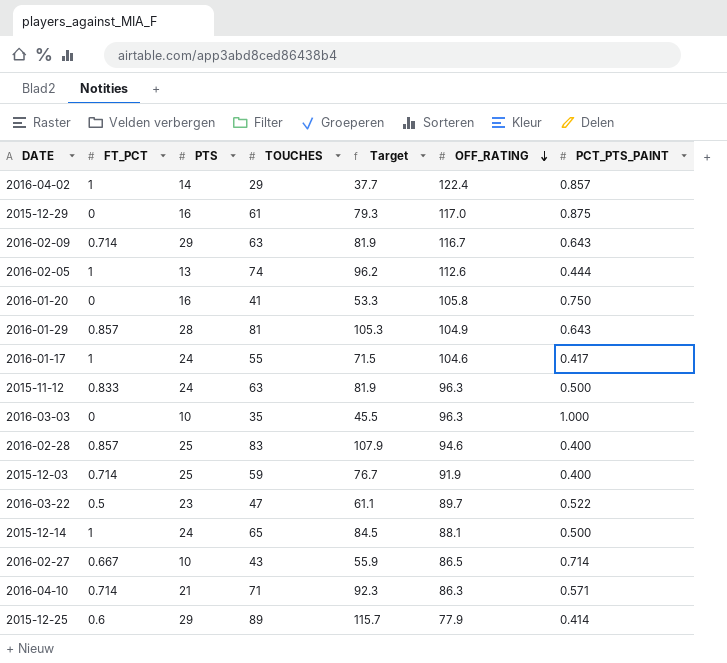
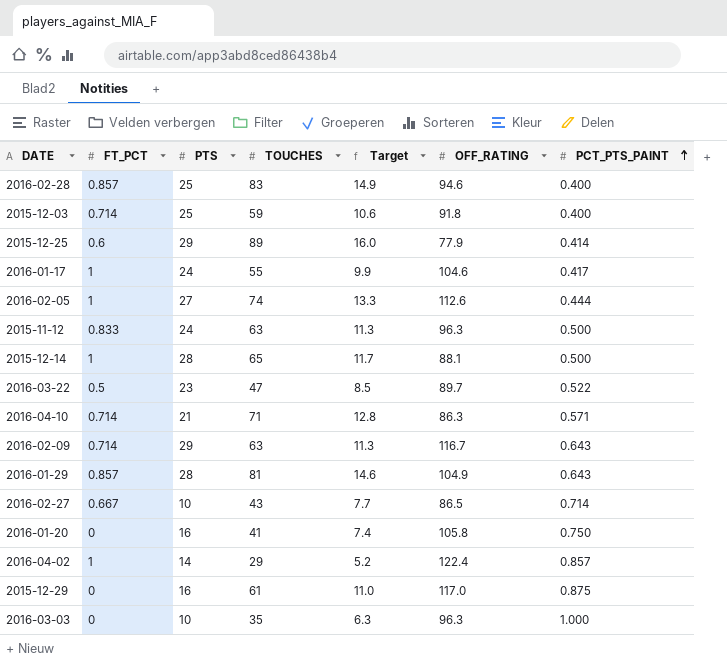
row order: OFF_RATING descending -> PCT_PTS_PAINT ascending
column Target | formula: [TOUCHES] * 1.3 -> [TOUCHES] * 0.18
2015-12-03 | OFF_RATING: 91.9 -> 91.8
2016-02-05 | PTS: 13 -> 27
2015-12-14 | PTS: 24 -> 28

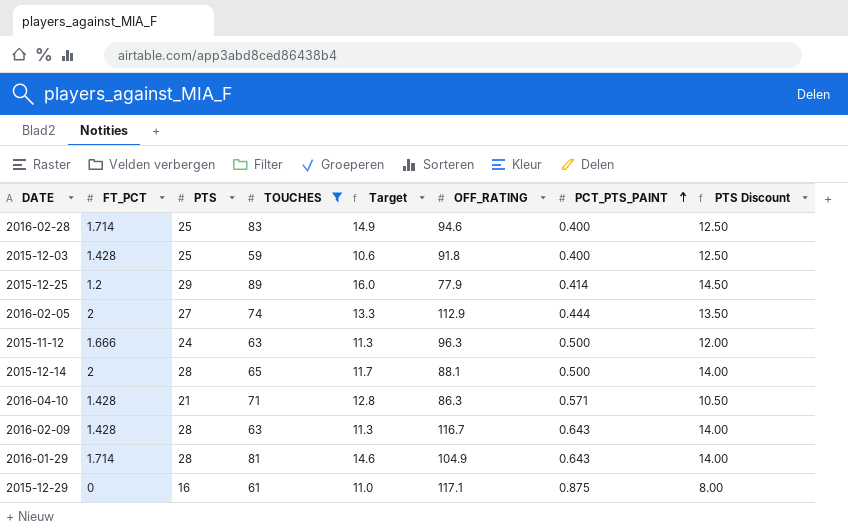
filter: none -> TOUCHES >= 59
column PTS Discount | formula: none -> [PTS] * 0.5
2016-02-28 | FT_PCT: 0.857 -> 1.714
2015-12-03 | FT_PCT: 0.714 -> 1.428
2015-12-25 | FT_PCT: 0.6 -> 1.2
2016-02-05 | FT_PCT: 1 -> 2
2016-02-05 | OFF_RATING: 112.6 -> 112.9
2015-11-12 | FT_PCT: 0.833 -> 1.666
2015-12-14 | FT_PCT: 1 -> 2
2016-04-10 | FT_PCT: 0.714 -> 1.428
2016-02-09 | FT_PCT: 0.714 -> 1.428
2016-02-09 | PTS: 29 -> 28
2016-01-29 | FT_PCT: 0.857 -> 1.714
2015-12-29 | OFF_RATING: 117.0 -> 117.1

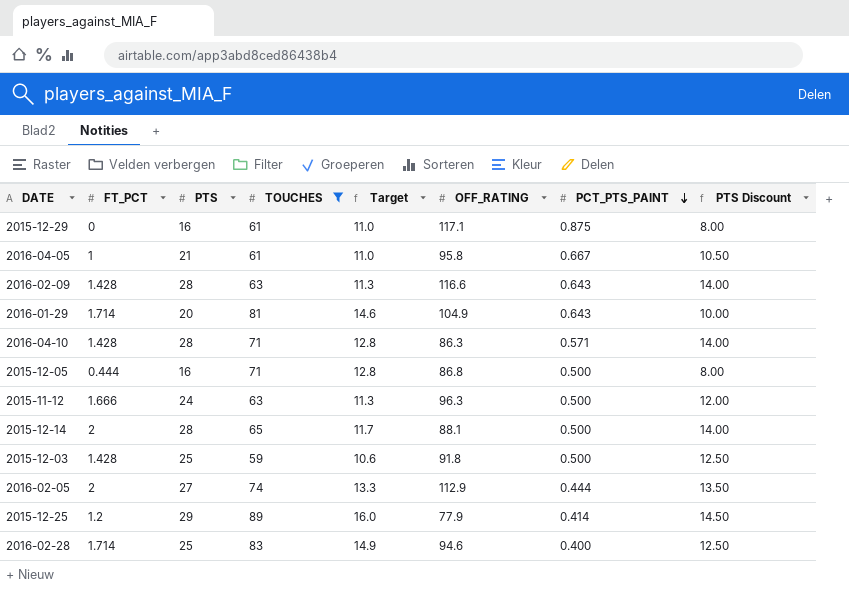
row order: PCT_PTS_PAINT ascending -> PCT_PTS_PAINT descending
row 2016-04-05: none -> 1 | 21 | 61 | 11.0 | 95.8 | 0.667 | 10.50
2016-02-09 | OFF_RATING: 116.7 -> 116.6
2016-01-29 | PTS: 28 -> 20
2016-01-29 | PTS Discount: 14.00 -> 10.00
2016-04-10 | PTS: 21 -> 28
2016-04-10 | PTS Discount: 10.50 -> 14.00
row 2015-12-05: none -> 0.444 | 16 | 71 | 12.8 | 86.8 | 0.500 | 8.00
2015-12-03 | PCT_PTS_PAINT: 0.400 -> 0.500

